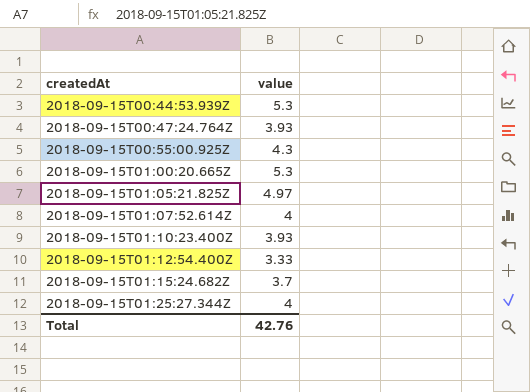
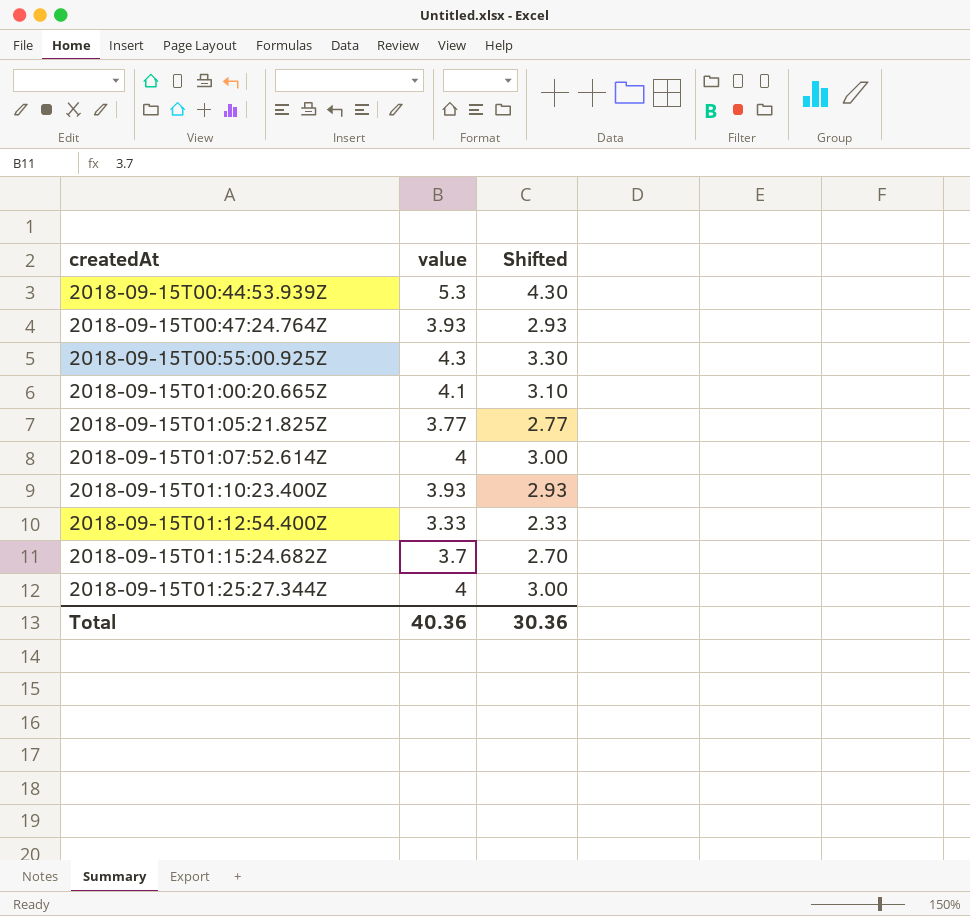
column Shifted | formula: none -> [value] - 1
2018-09-15T01:00:20.665Z | value: 5.3 -> 4.1
2018-09-15T01:05:21.825Z | value: 4.97 -> 3.77
Total | value: 42.76 -> 40.36

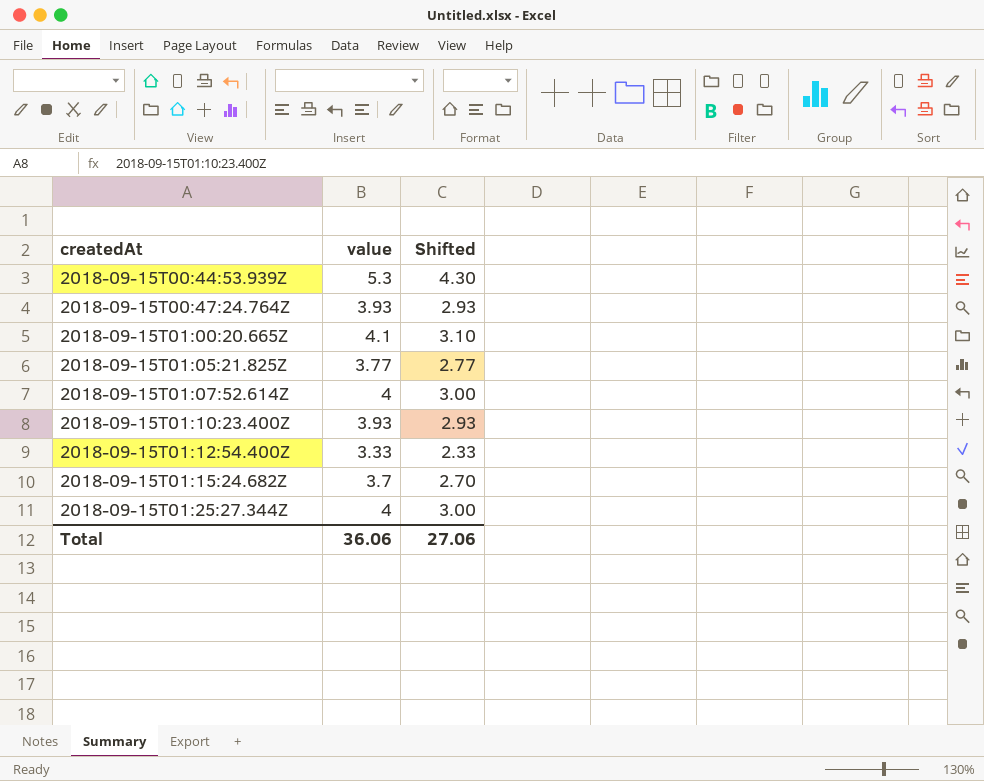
row 2018-09-15T00:55:00.925Z: 4.3 | 3.30 -> none
Total | value: 40.36 -> 36.06
Total | Shifted: 30.36 -> 27.06

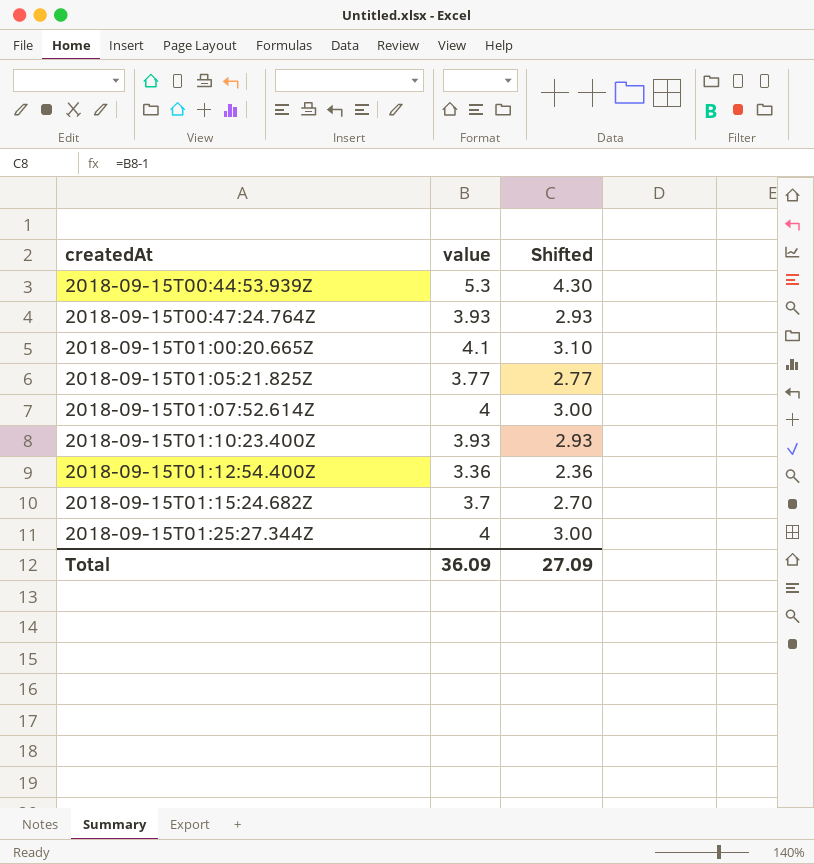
2018-09-15T01:12:54.400Z | value: 3.33 -> 3.36
2018-09-15T01:12:54.400Z | Shifted: 2.33 -> 2.36
Total | value: 36.06 -> 36.09
Total | Shifted: 27.06 -> 27.09

